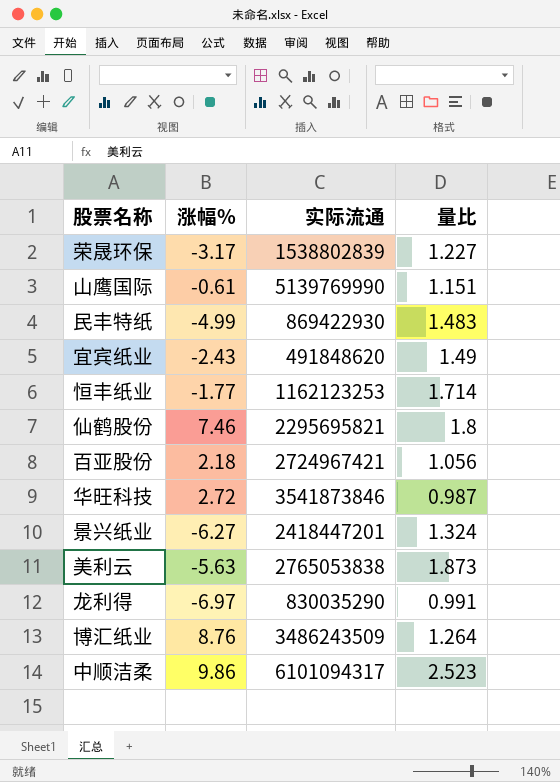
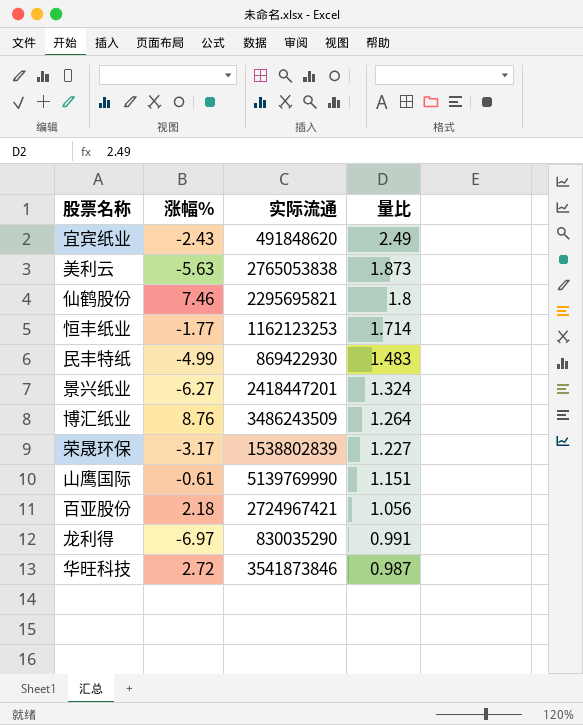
row order: none -> 量比 descending
row 中顺洁柔: 9.86 | 6101094317 | 2.523 -> none
宜宾纸业 | 量比: 1.49 -> 2.49

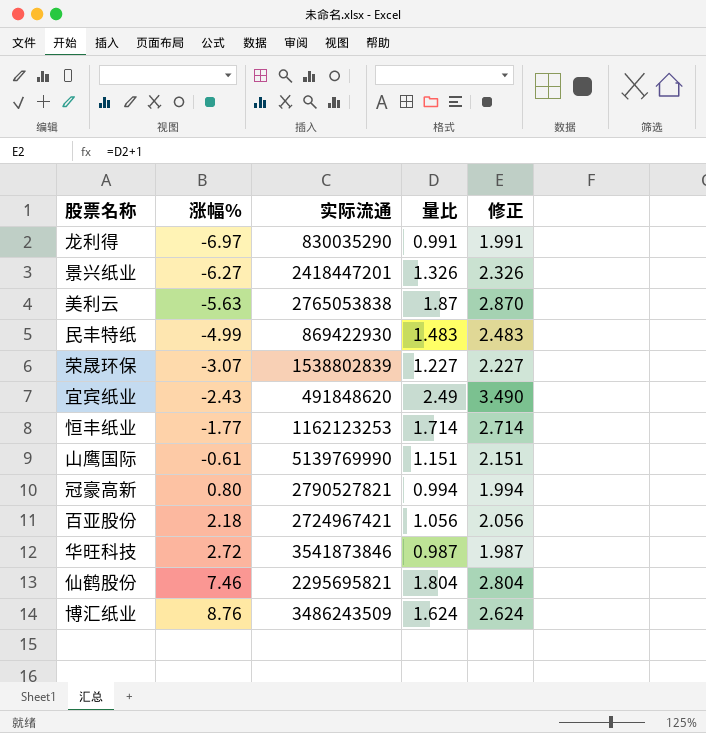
row order: 量比 descending -> 涨幅% ascending
column 修正 | formula: none -> [量比] + 1
景兴纸业 | 量比: 1.324 -> 1.326
美利云 | 量比: 1.873 -> 1.87
荣晟环保 | 涨幅%: -3.17 -> -3.07
row 冠豪高新: none -> 0.80 | 2790527821 | 0.994 | 1.994
仙鹤股份 | 量比: 1.8 -> 1.804
博汇纸业 | 量比: 1.264 -> 1.624

